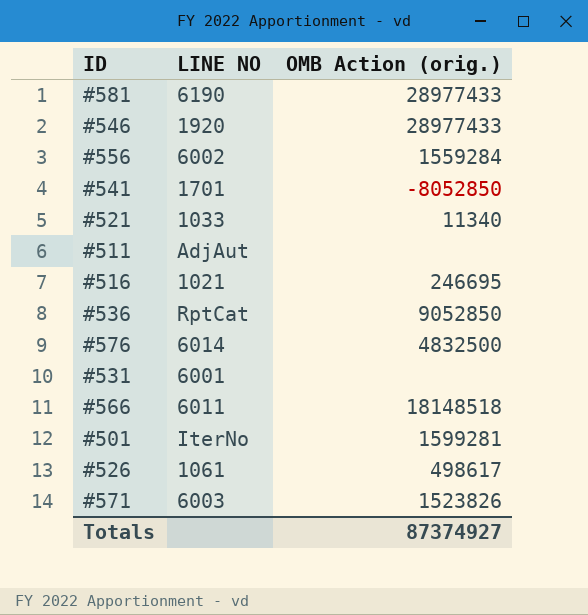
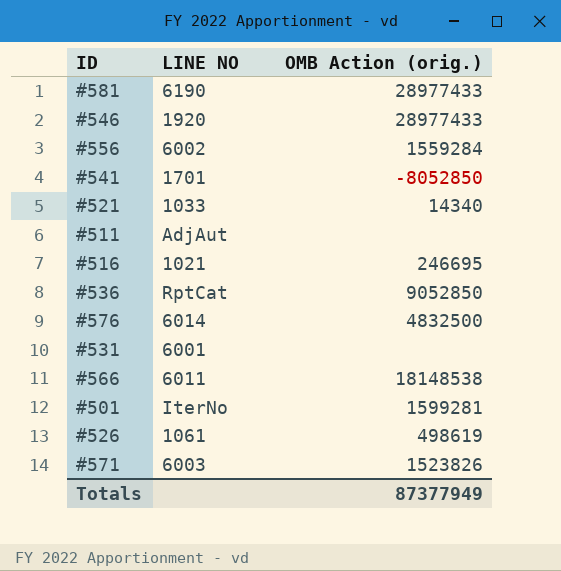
#521 | OMB Action (orig.): 11340 -> 14340
#566 | OMB Action (orig.): 18148518 -> 18148538
#526 | OMB Action (orig.): 498617 -> 498619
Totals | OMB Action (orig.): 87374927 -> 87377949

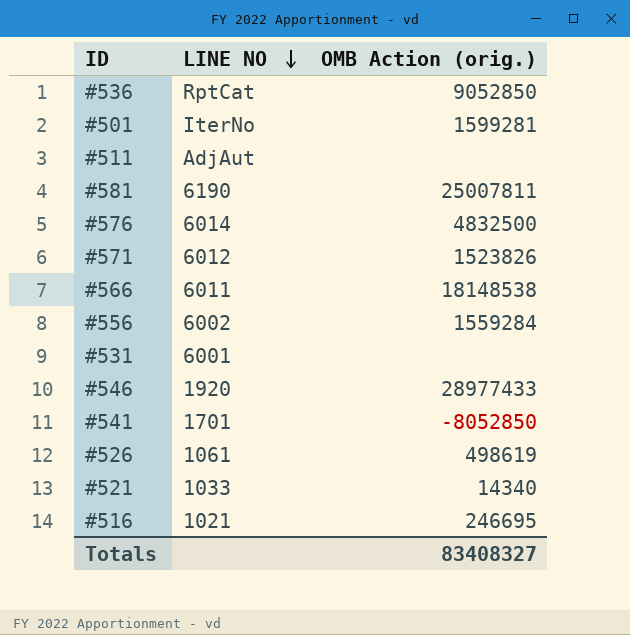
row order: none -> LINE NO descending
#581 | OMB Action (orig.): 28977433 -> 25007811
#571 | LINE NO: 6003 -> 6012
Totals | OMB Action (orig.): 87377949 -> 83408327

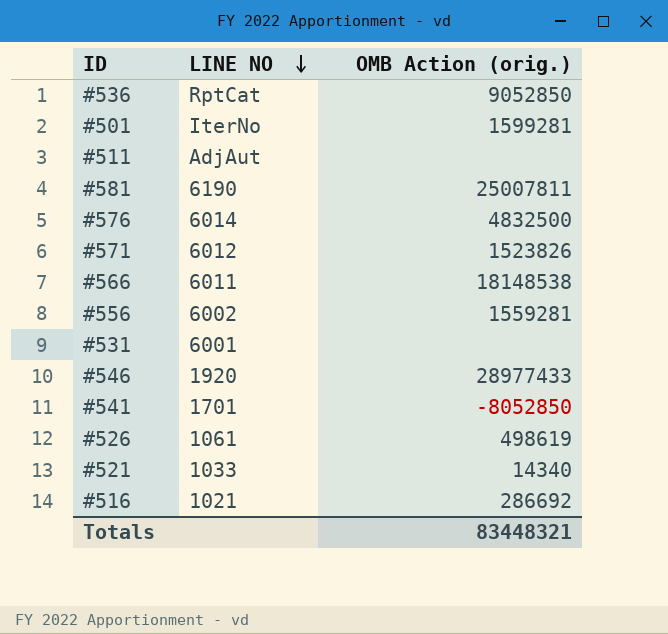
#556 | OMB Action (orig.): 1559284 -> 1559281
#516 | OMB Action (orig.): 246695 -> 286692
Totals | OMB Action (orig.): 83408327 -> 83448321

